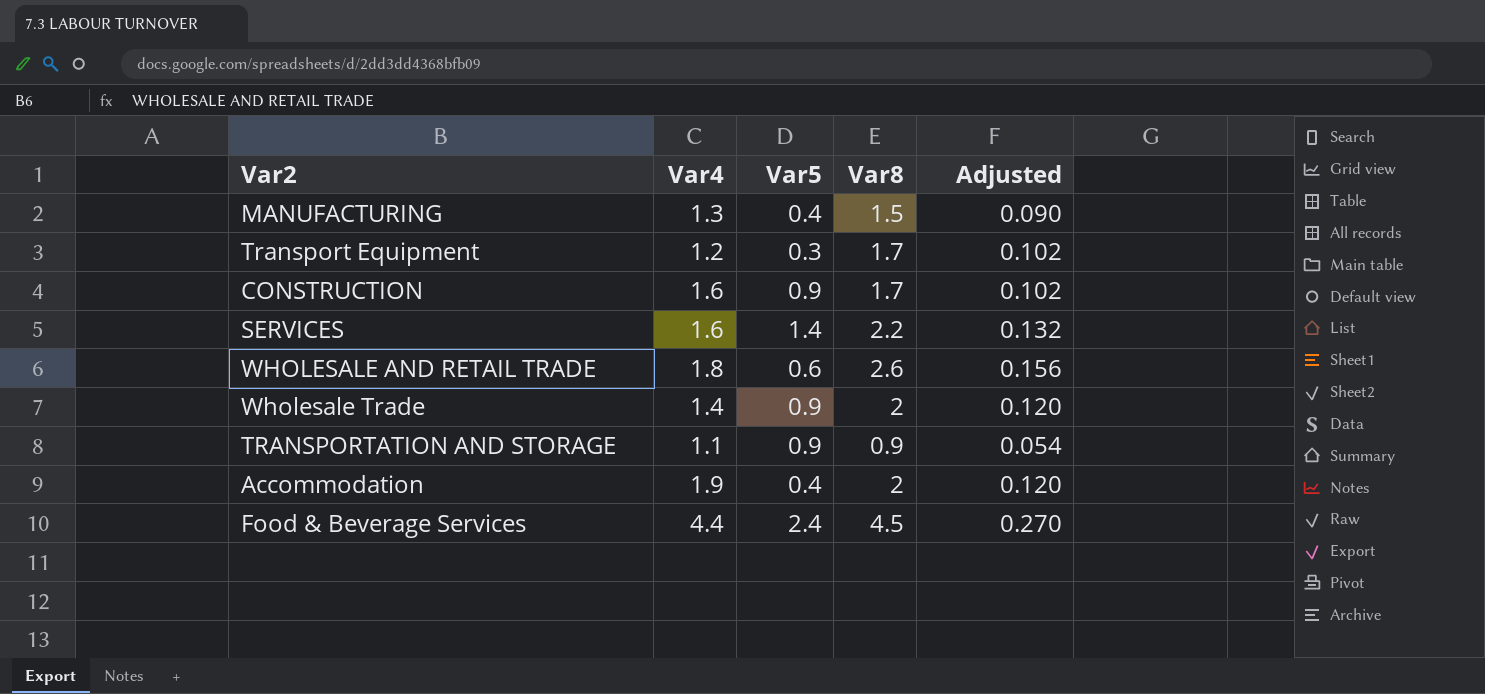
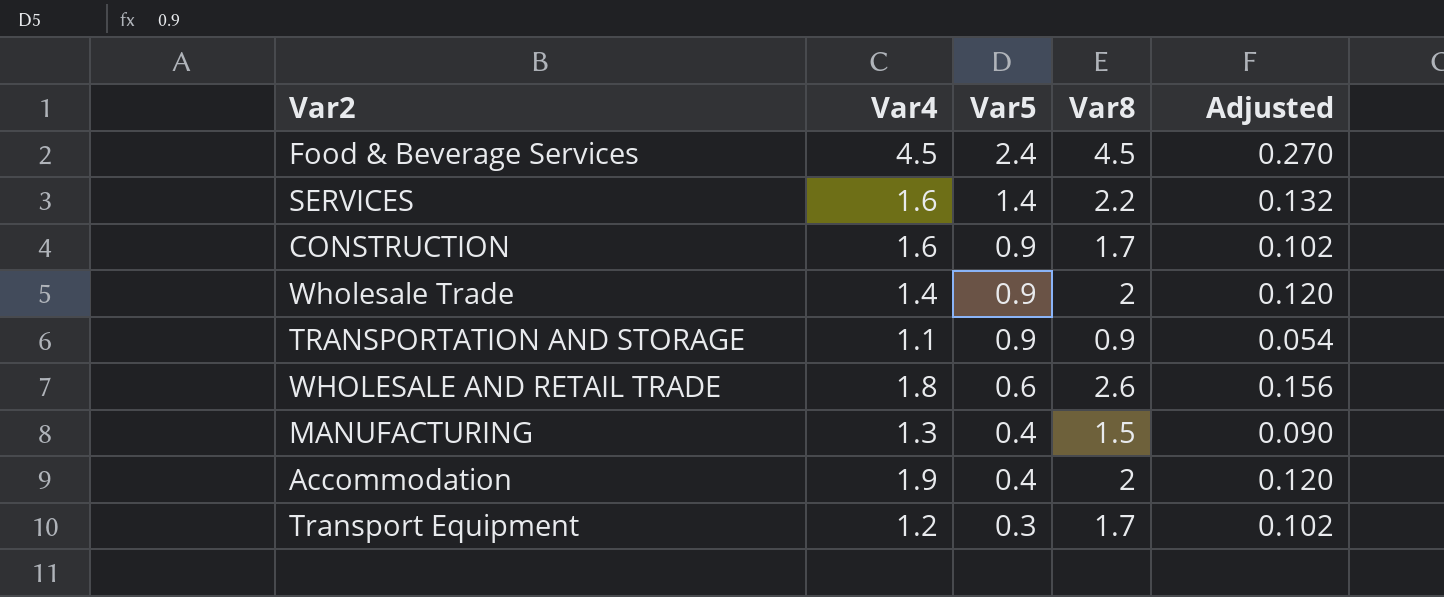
row order: none -> Var5 descending
Food & Beverage Services | Var4: 4.4 -> 4.5

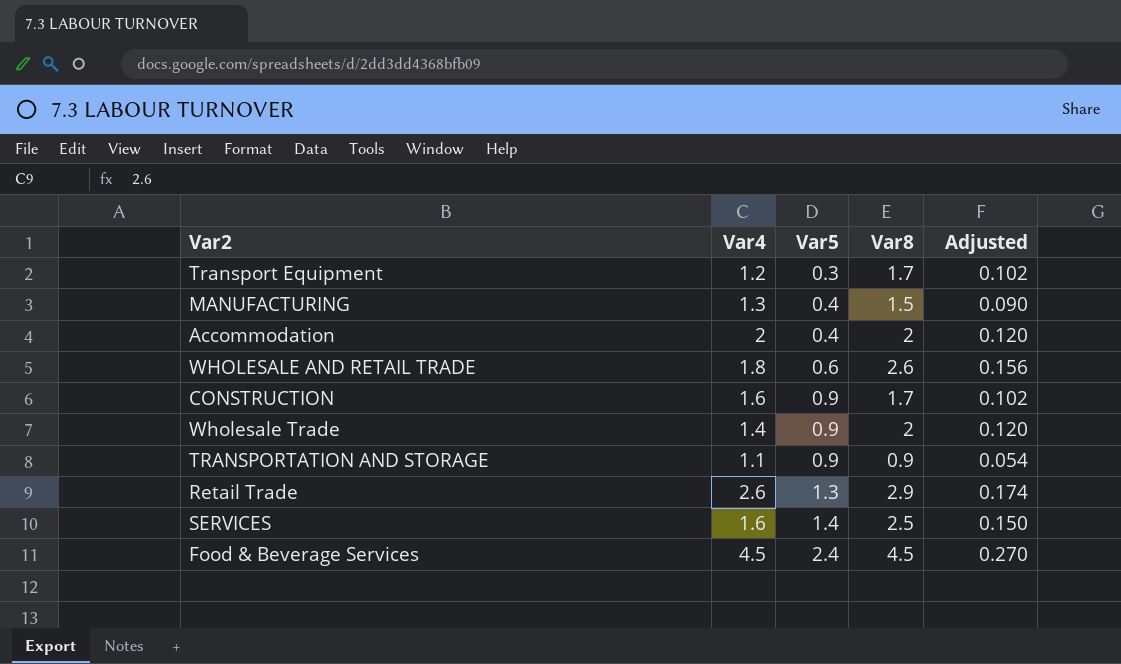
row order: Var5 descending -> Var5 ascending
Accommodation | Var4: 1.9 -> 2
row Retail Trade: none -> 2.6 | 1.3 | 2.9 | 0.174
SERVICES | Var8: 2.2 -> 2.5
SERVICES | Adjusted: 0.132 -> 0.150

